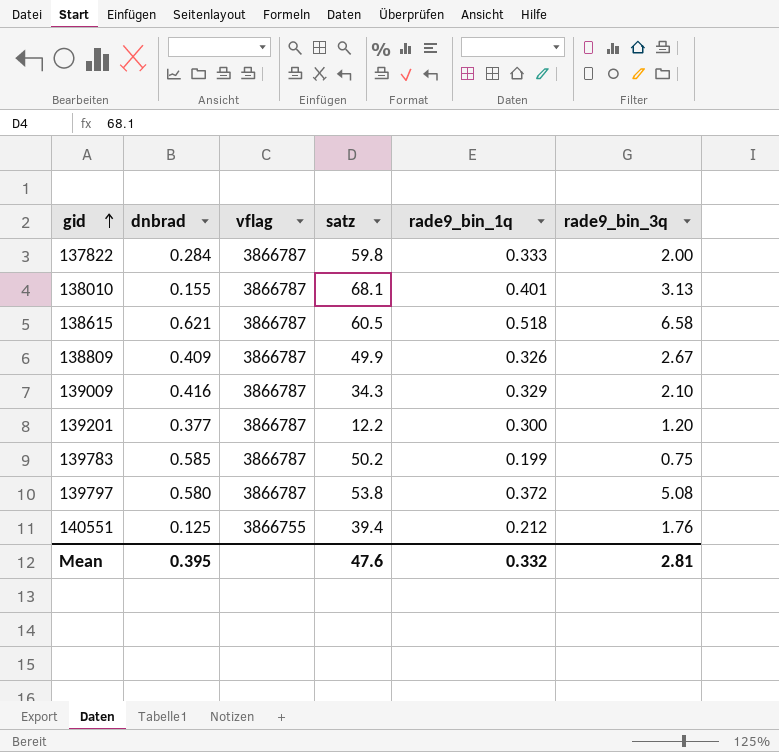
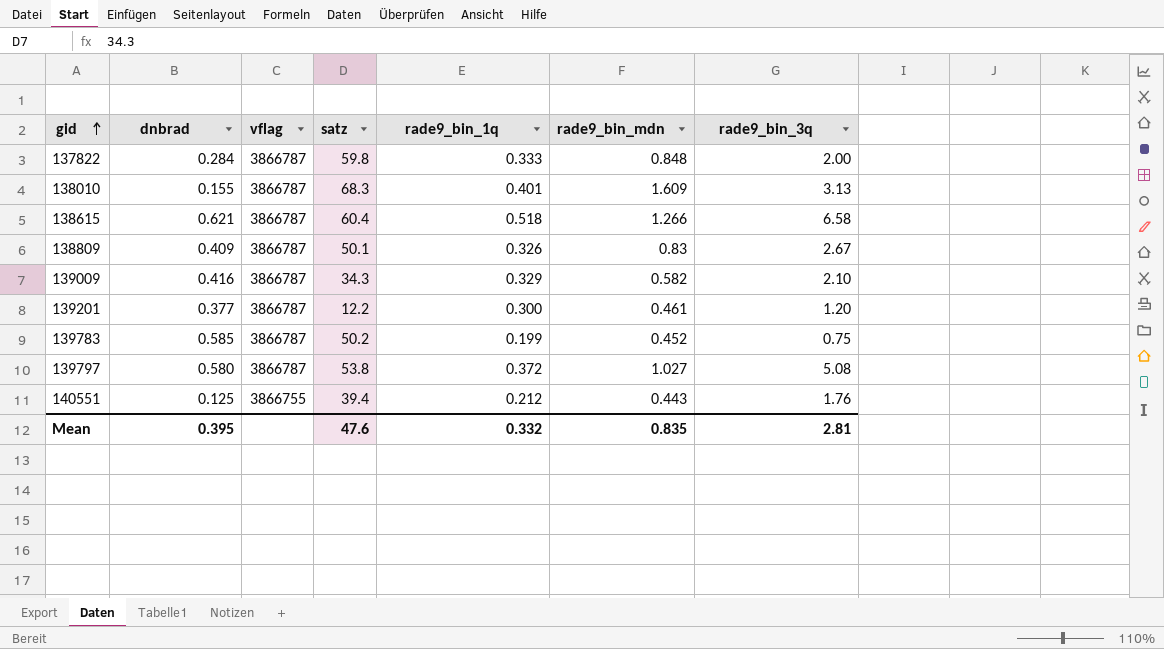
column rade9_bin_mdn | position: none -> 6
138010 | satz: 68.1 -> 68.3
138615 | satz: 60.5 -> 60.4
138809 | satz: 49.9 -> 50.1

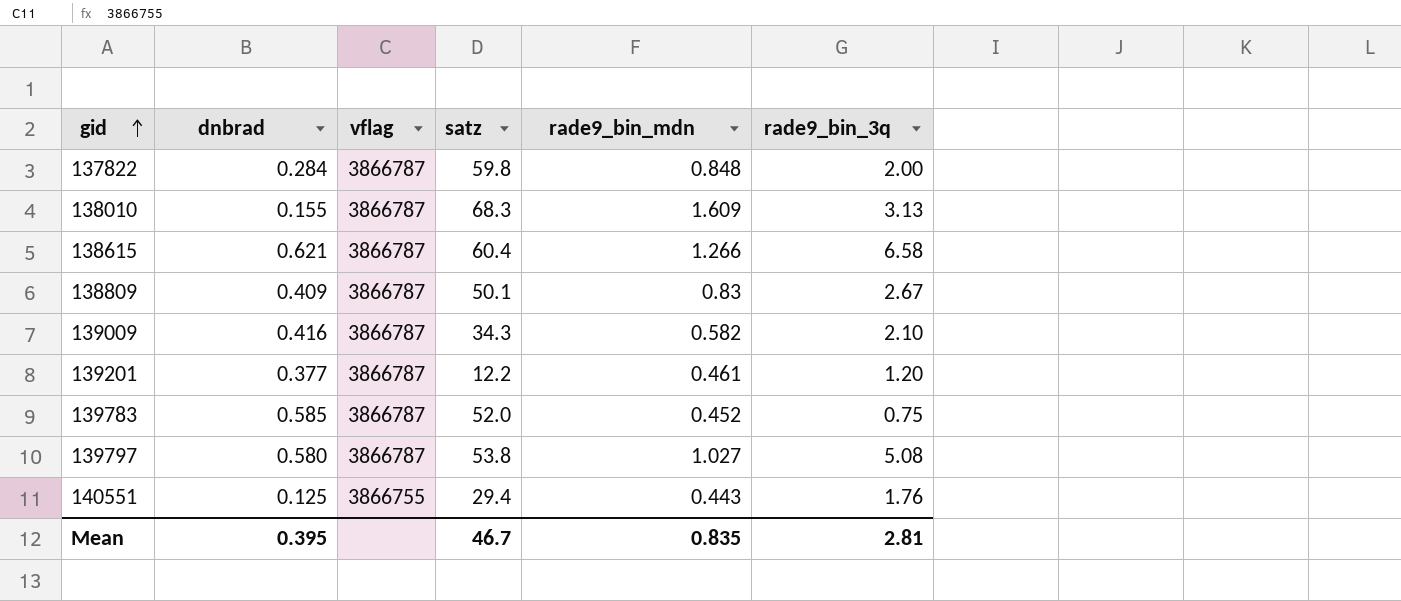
column rade9_bin_1q | position: 5 -> none
139783 | satz: 50.2 -> 52.0
140551 | satz: 39.4 -> 29.4
Mean | satz: 47.6 -> 46.7

